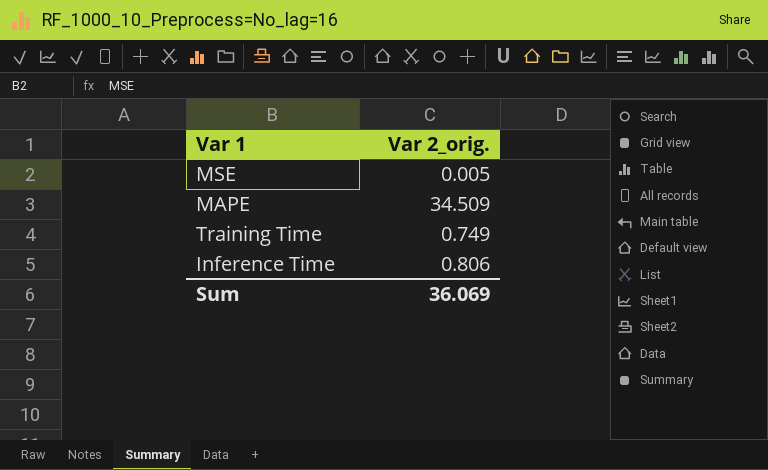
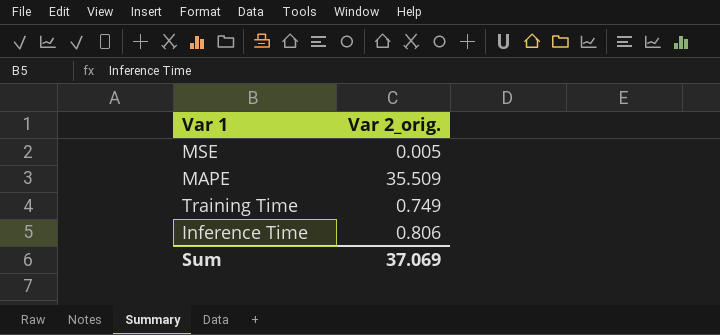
MAPE | Var 2_orig.: 34.509 -> 35.509
Sum | Var 2_orig.: 36.069 -> 37.069

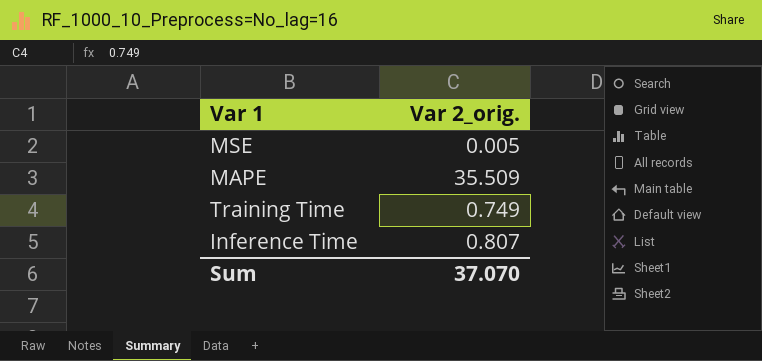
Inference Time | Var 2_orig.: 0.806 -> 0.807
Sum | Var 2_orig.: 37.069 -> 37.070

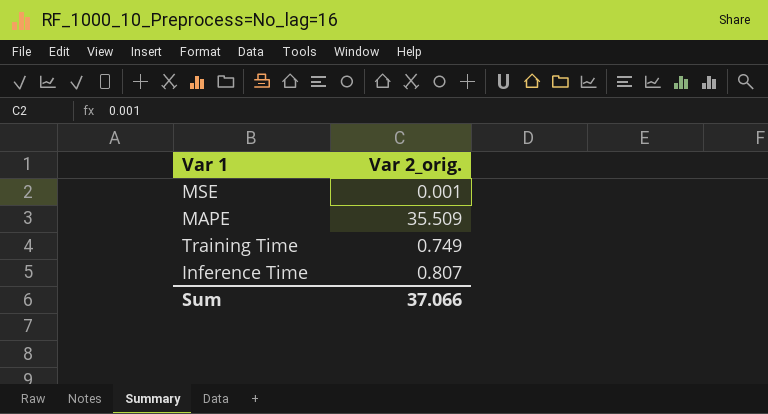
MSE | Var 2_orig.: 0.005 -> 0.001
Sum | Var 2_orig.: 37.070 -> 37.066

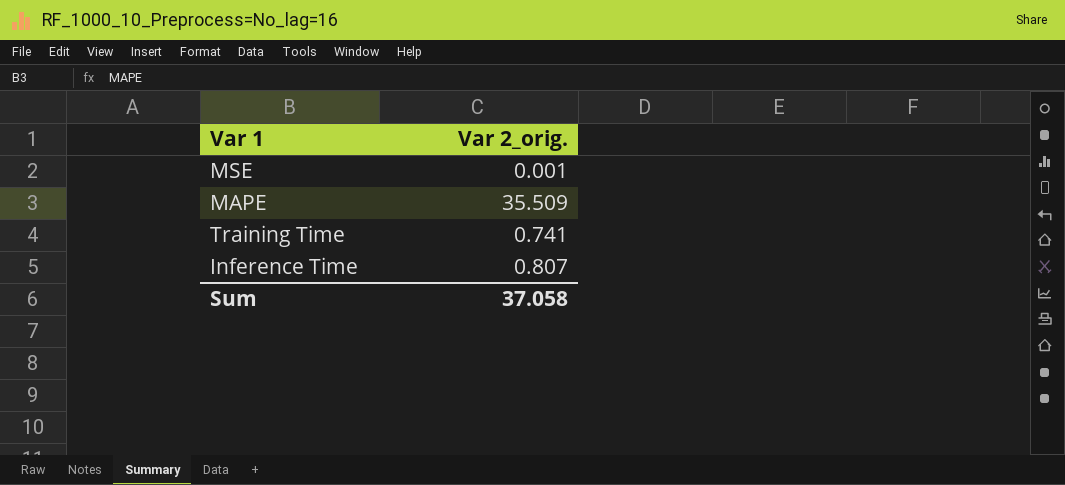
Training Time | Var 2_orig.: 0.749 -> 0.741
Sum | Var 2_orig.: 37.066 -> 37.058

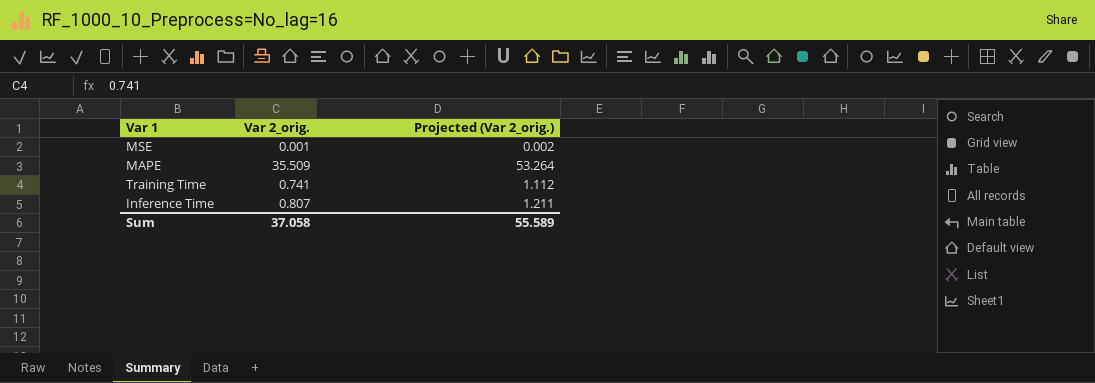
column Projected (Var 2_orig.) | formula: none -> [Var 2_orig.] * 1.5

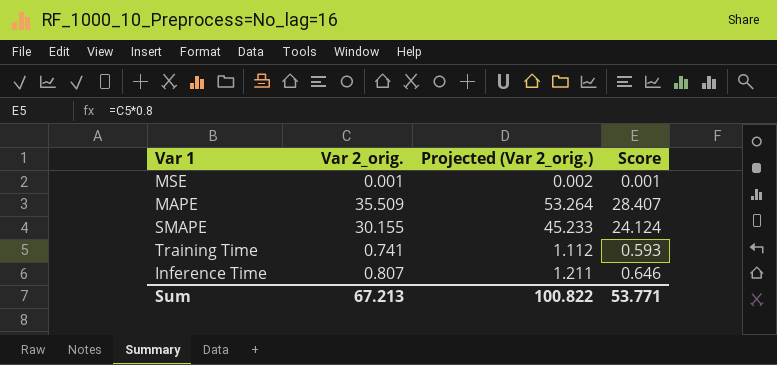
column Score | formula: none -> [Var 2_orig.] * 0.8
row SMAPE: none -> 30.155 | 45.233 | 24.124
Sum | Var 2_orig.: 37.058 -> 67.213
Sum | Projected (Var 2_orig.): 55.589 -> 100.822

